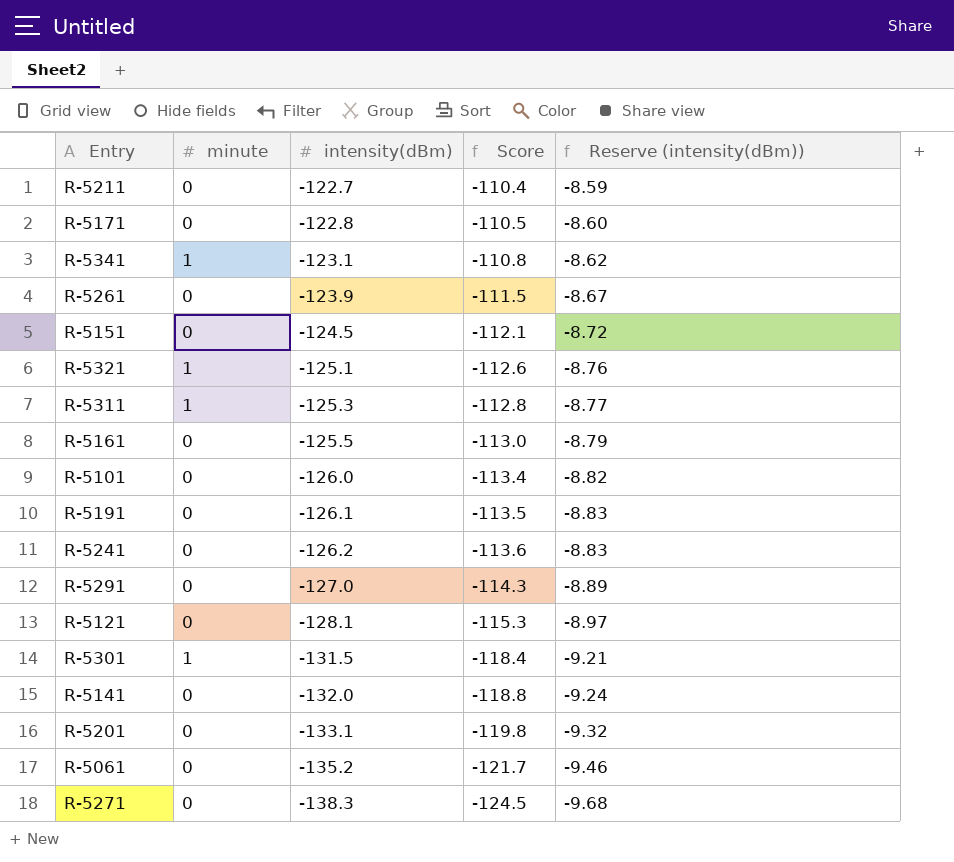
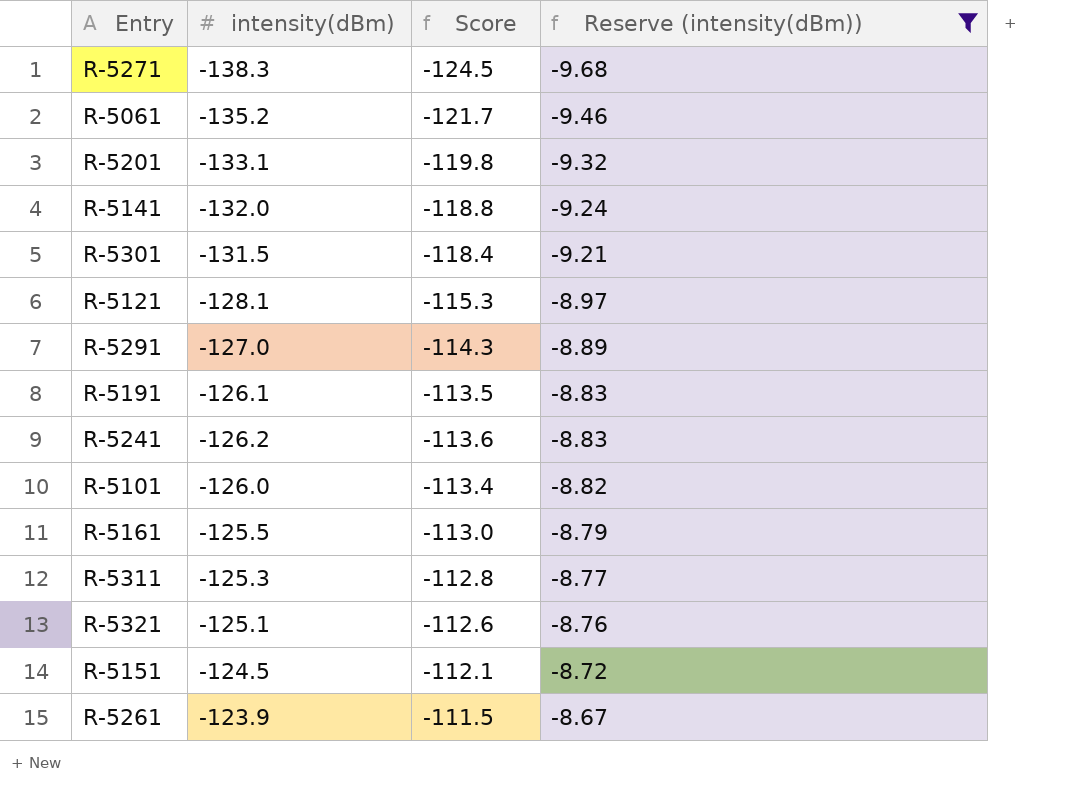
filter: none -> Reserve (intensity(dBm)) <= -8.67
row order: intensity(dBm) descending -> Reserve (intensity(dBm)) ascending
column minute | position: 2 -> none

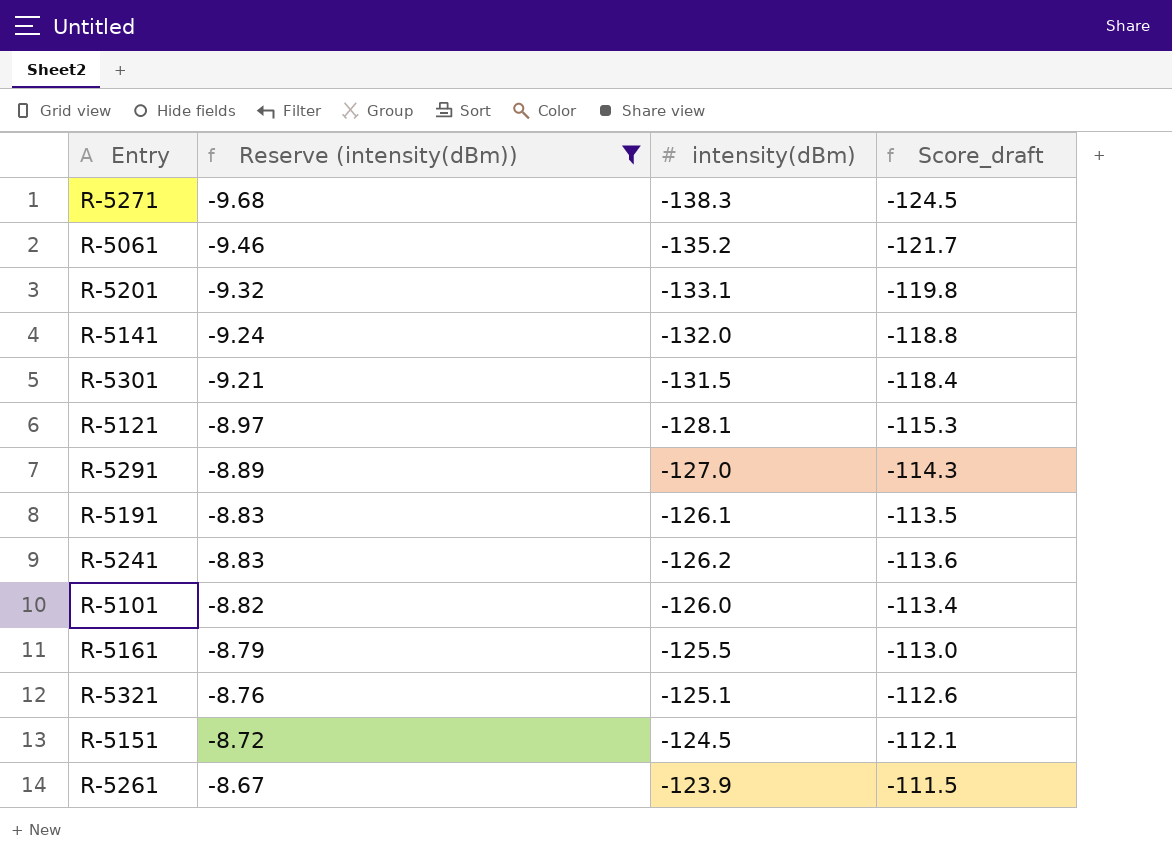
column Reserve (intensity(dBm)) | position: 4 -> 2
column name: Score -> Score_draft
row R-5311: -125.3 | -112.8 | -8.77 -> none

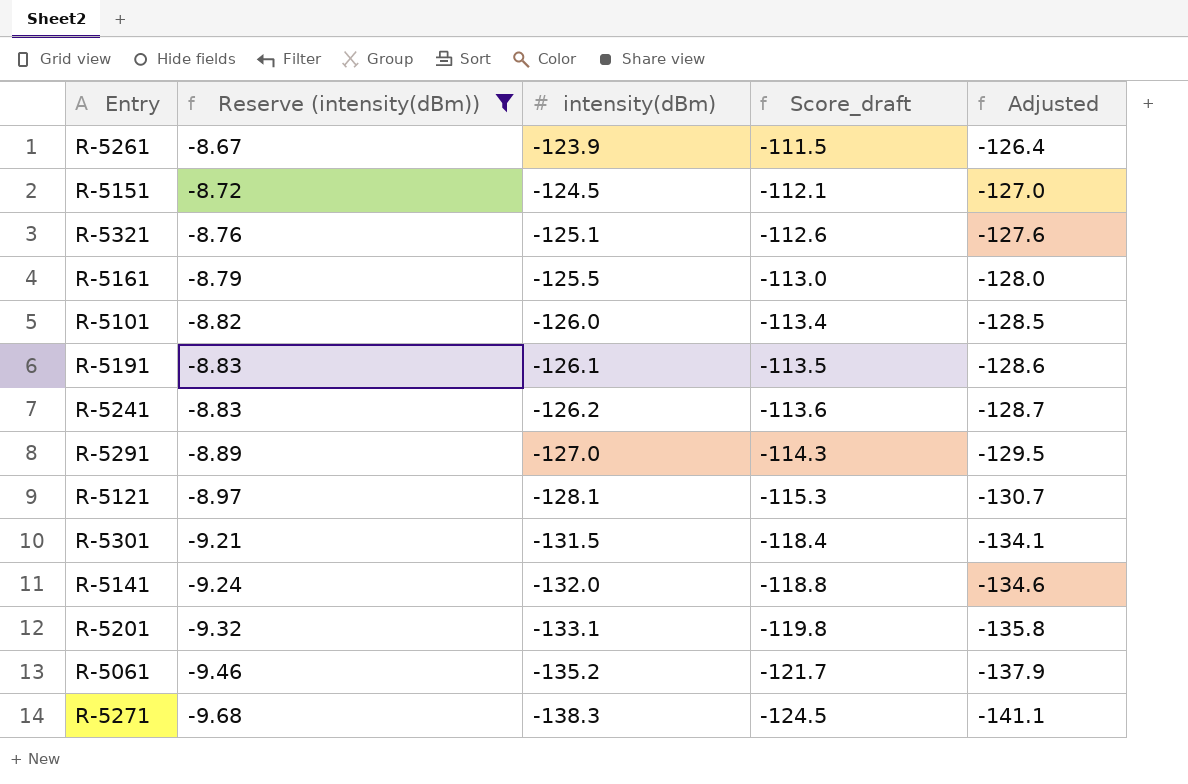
row order: Reserve (intensity(dBm)) ascending -> Reserve (intensity(dBm)) descending
column Adjusted | formula: none -> [intensity(dBm)] * 1.02

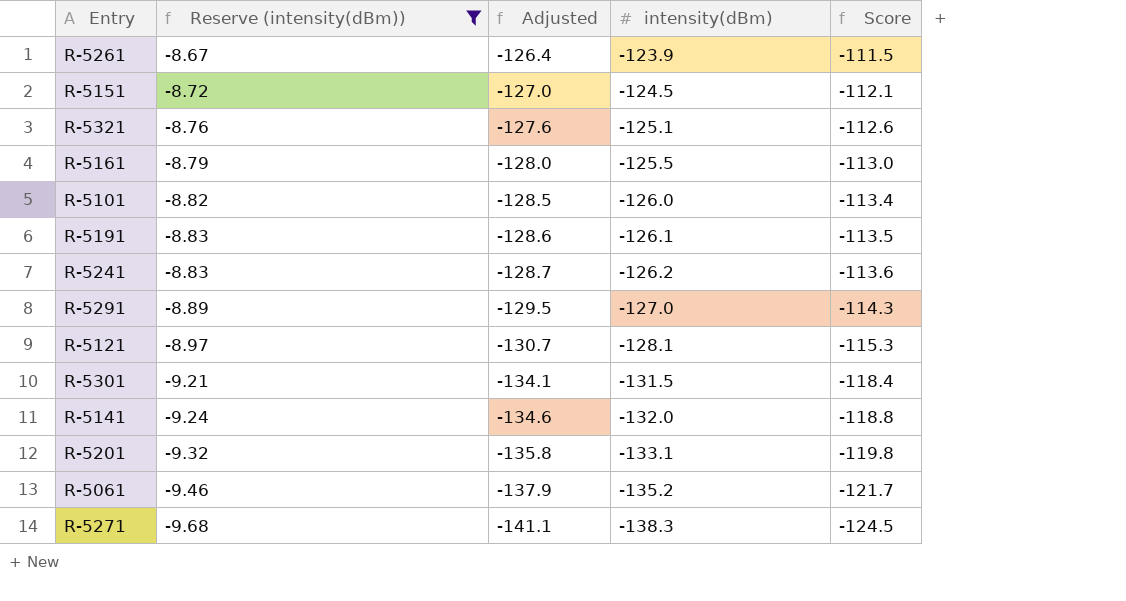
column Adjusted | position: 5 -> 3
column name: Score_draft -> Score

